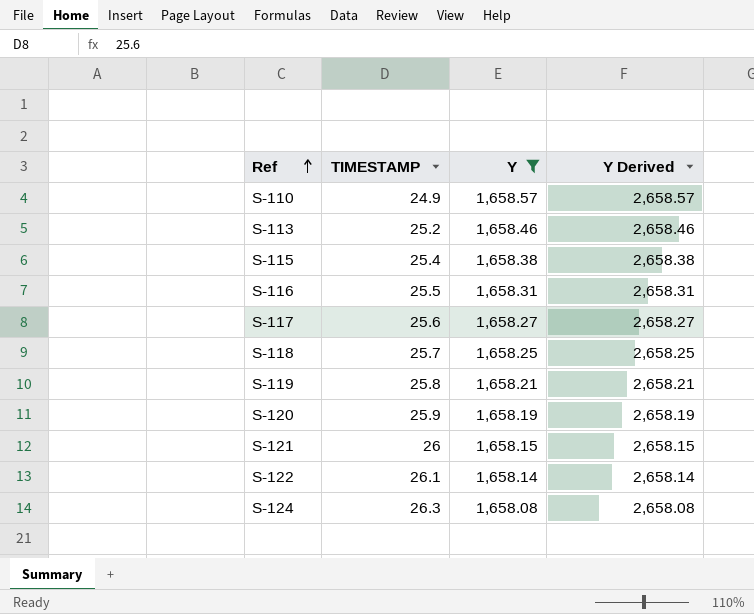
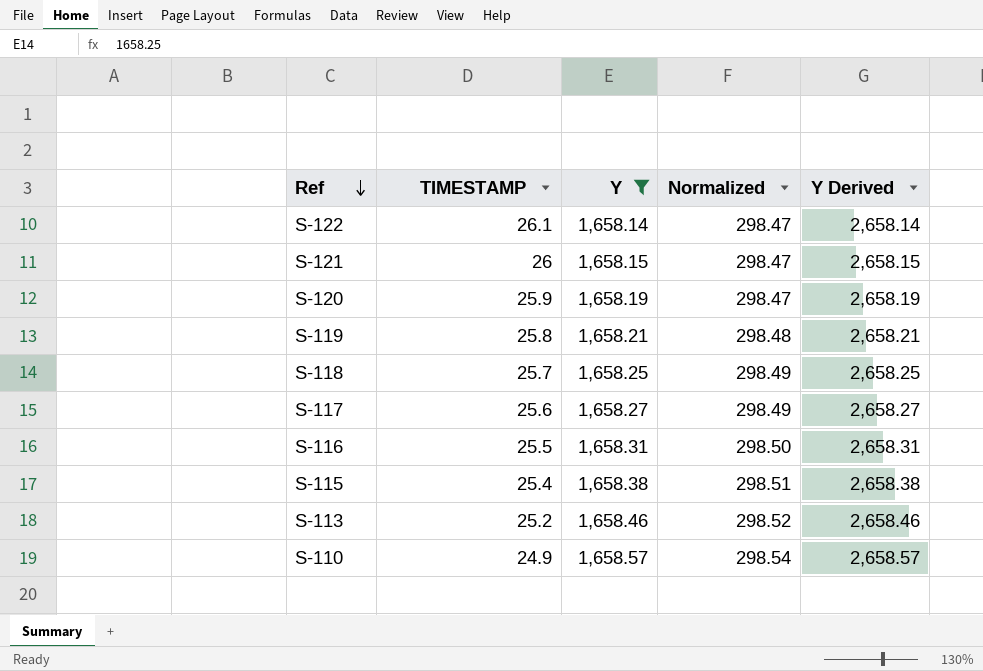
row order: Ref ascending -> Ref descending
column Normalized | formula: none -> [Y] * 0.18
row S-124: 26.3 | 1,658.08 | 2,658.08 -> none

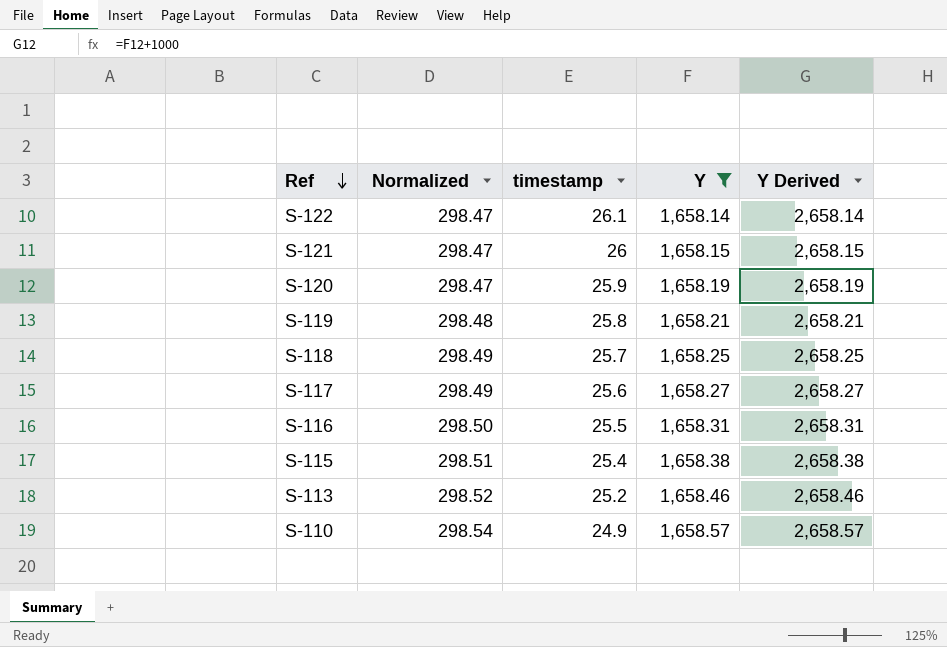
column Normalized | position: 4 -> 2
column name: TIMESTAMP -> timestamp

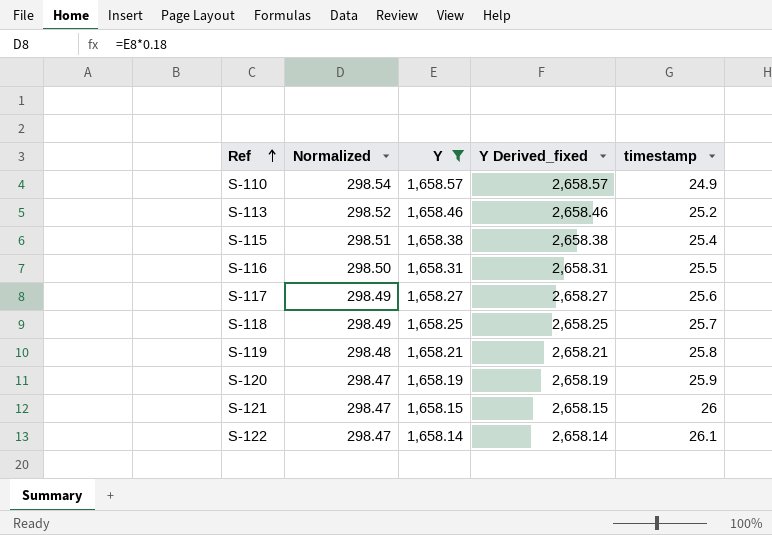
row order: Ref descending -> Ref ascending
column name: Y Derived -> Y Derived_fixed
column timestamp | position: 3 -> 5

